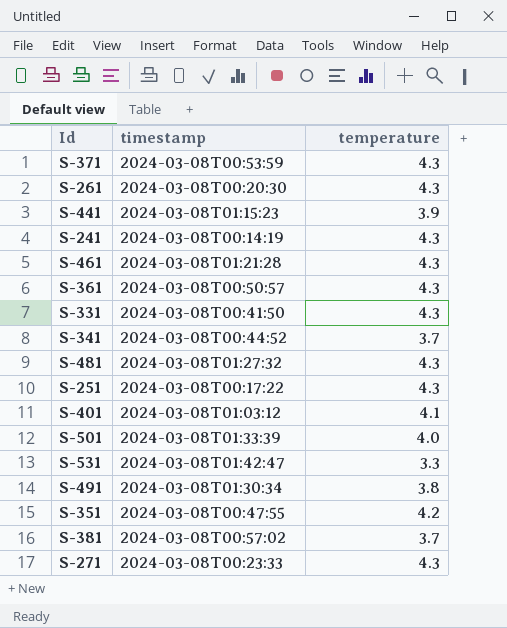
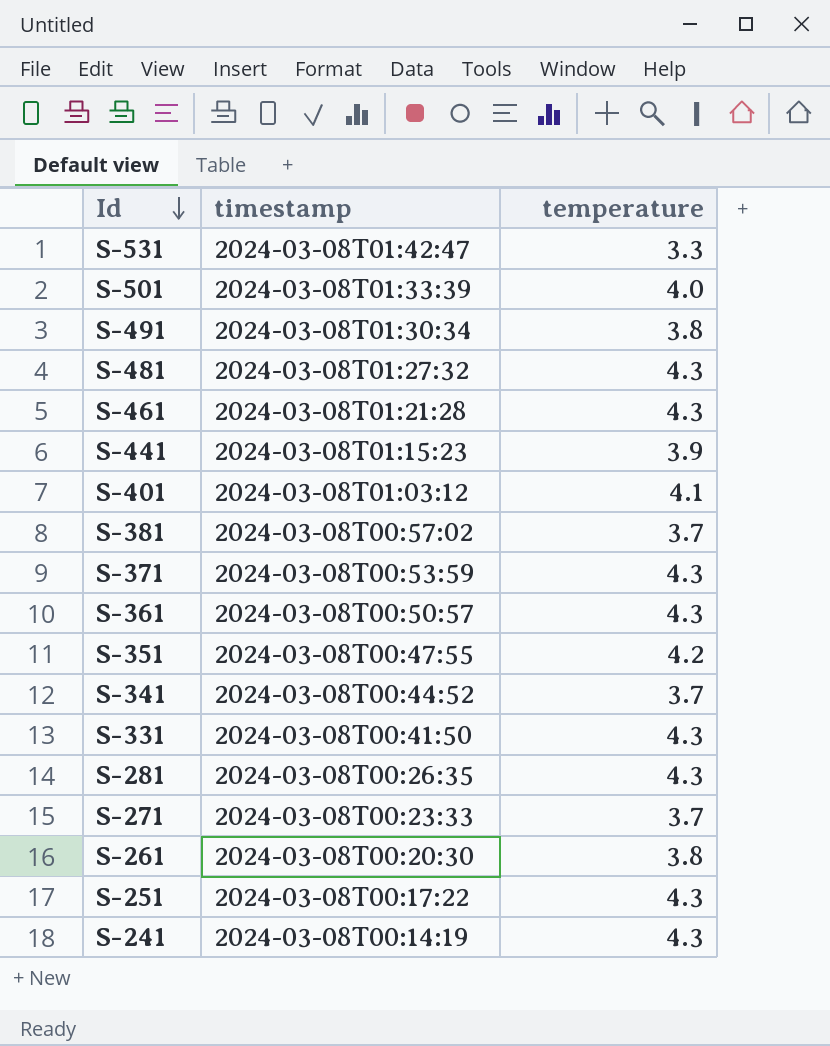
row order: none -> Id descending
row S-281: none -> 2024-03-08T00:26:35 | 4.3
S-271 | temperature: 4.3 -> 3.7
S-261 | temperature: 4.3 -> 3.8

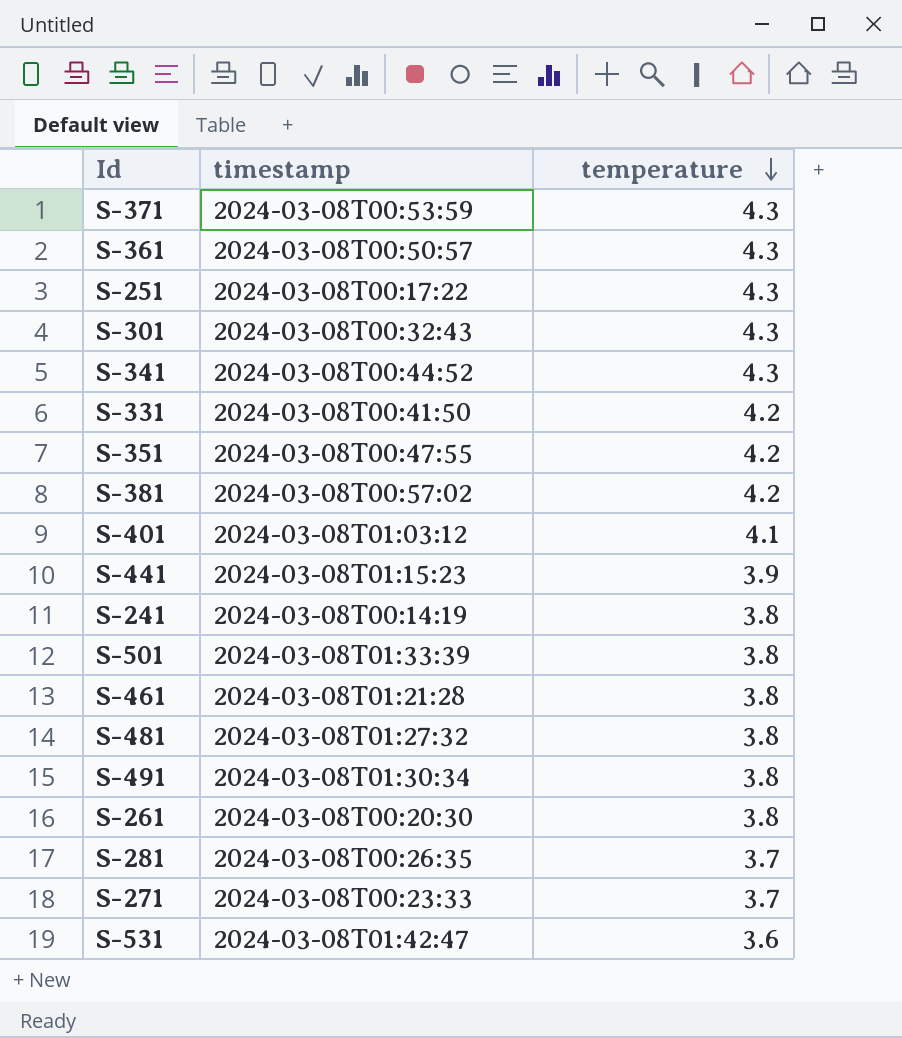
row order: Id descending -> temperature descending
row S-301: none -> 2024-03-08T00:32:43 | 4.3
S-341 | temperature: 3.7 -> 4.3
S-331 | temperature: 4.3 -> 4.2
S-381 | temperature: 3.7 -> 4.2
S-241 | temperature: 4.3 -> 3.8
S-501 | temperature: 4.0 -> 3.8
S-461 | temperature: 4.3 -> 3.8
S-481 | temperature: 4.3 -> 3.8
S-281 | temperature: 4.3 -> 3.7
S-531 | temperature: 3.3 -> 3.6

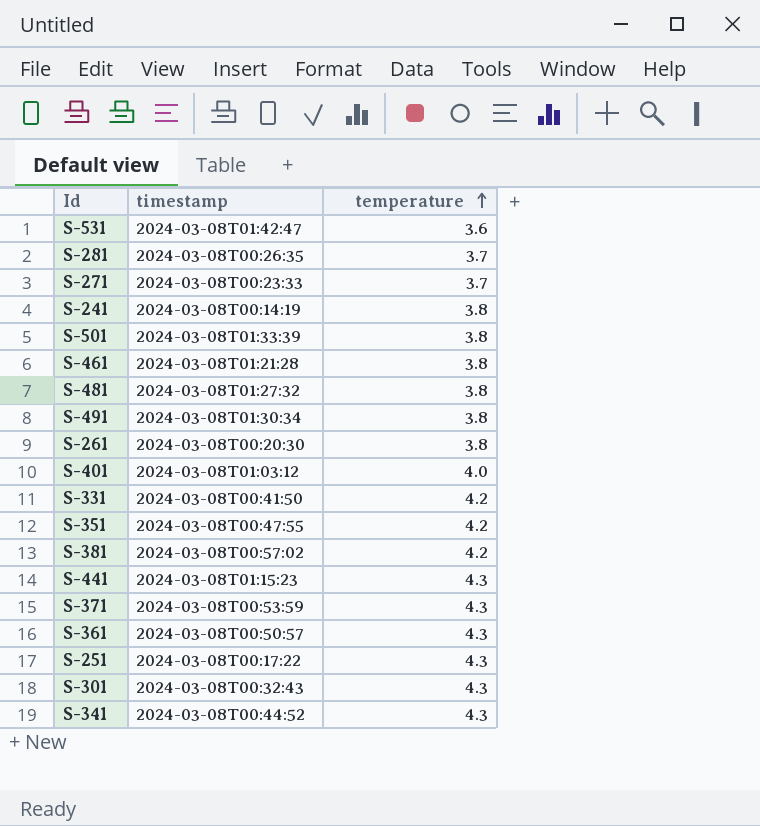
row order: temperature descending -> temperature ascending
S-401 | temperature: 4.1 -> 4.0
S-441 | temperature: 3.9 -> 4.3

